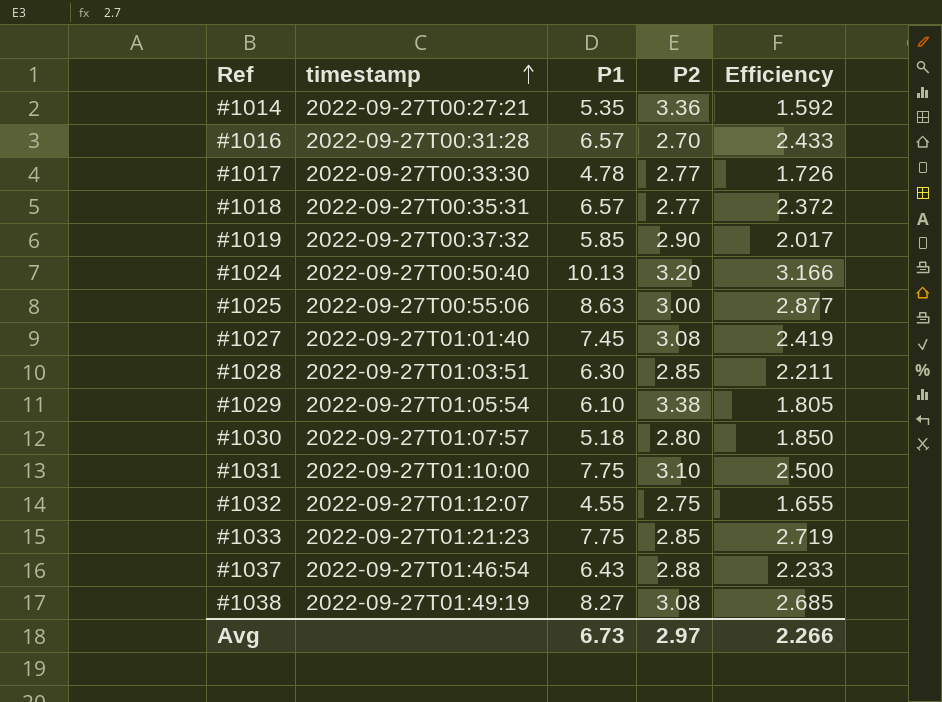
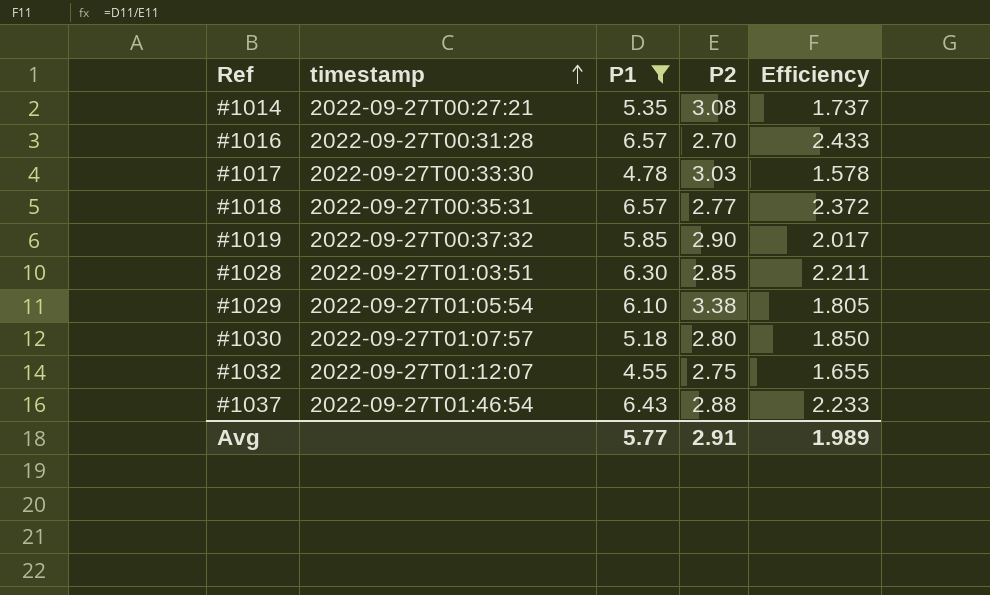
filter: none -> P1 <= 6.57
#1014 | P2: 3.36 -> 3.08
#1014 | Efficiency: 1.592 -> 1.737
#1017 | P2: 2.77 -> 3.03
#1017 | Efficiency: 1.726 -> 1.578
Avg | P1: 6.73 -> 5.77
Avg | P2: 2.97 -> 2.91
Avg | Efficiency: 2.266 -> 1.989

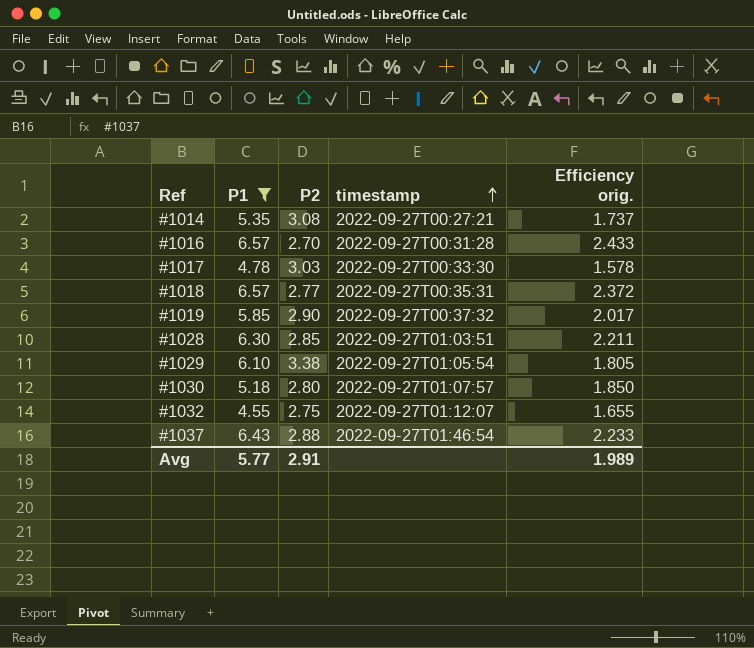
column timestamp | position: 2 -> 4
column name: Efficiency -> Efficiency orig.

